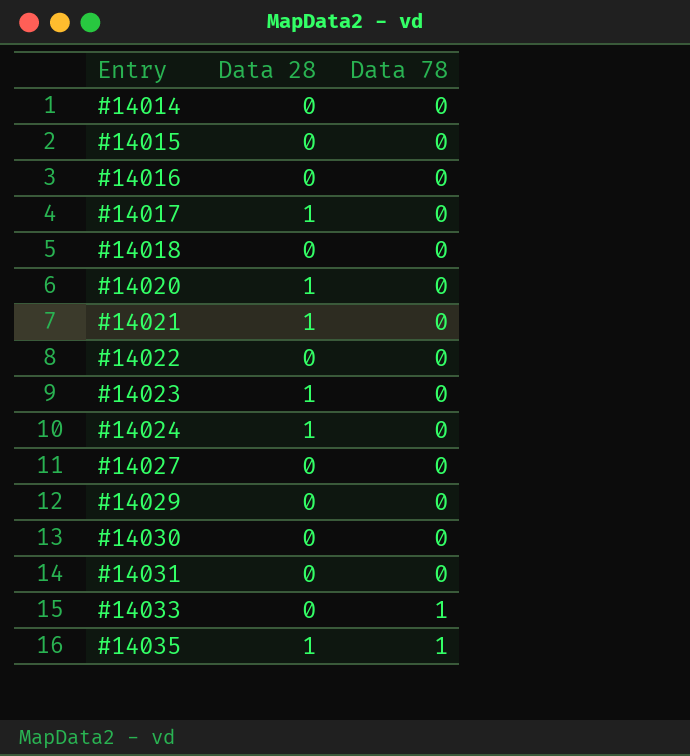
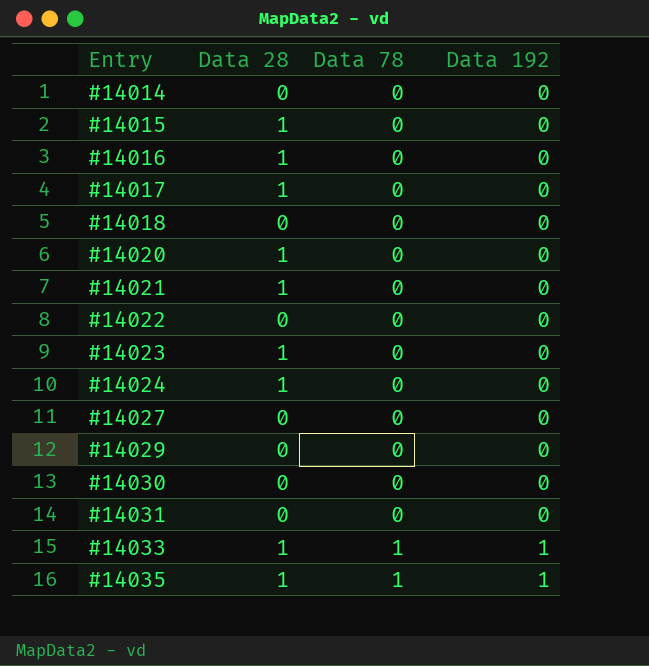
column Data 192 | position: none -> 4
#14015 | Data 28: 0 -> 1
#14016 | Data 28: 0 -> 1
#14033 | Data 28: 0 -> 1

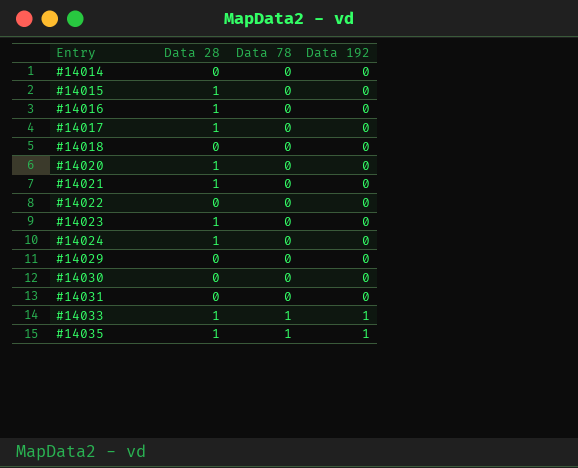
row #14027: 0 | 0 | 0 -> none

